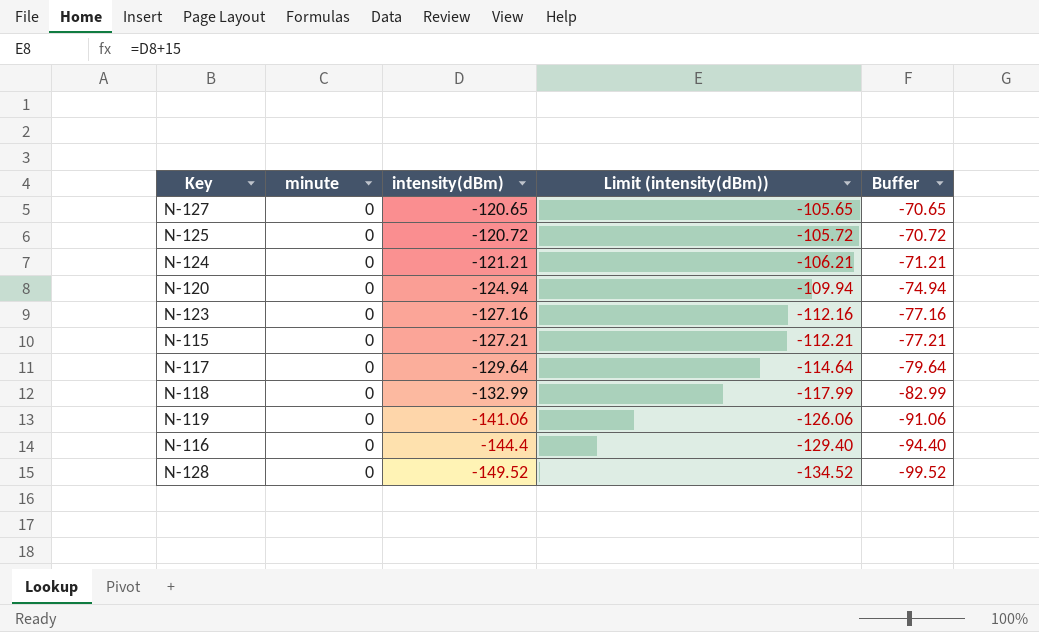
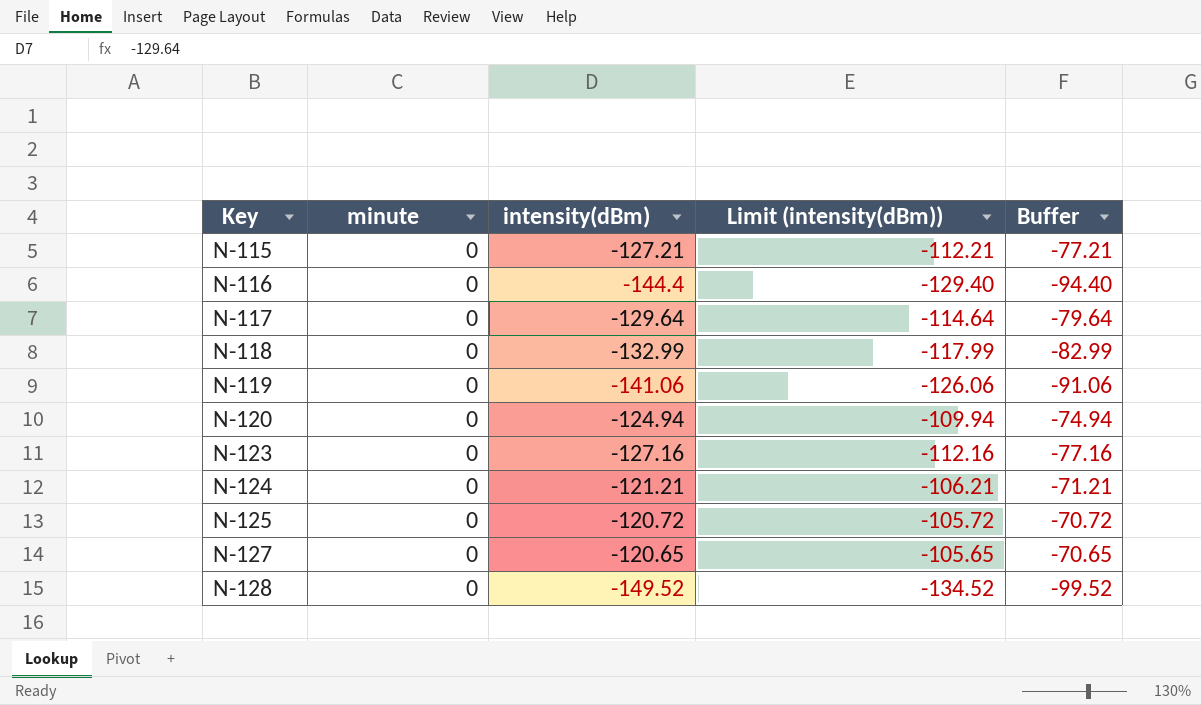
row order: intensity(dBm) descending -> Key ascending

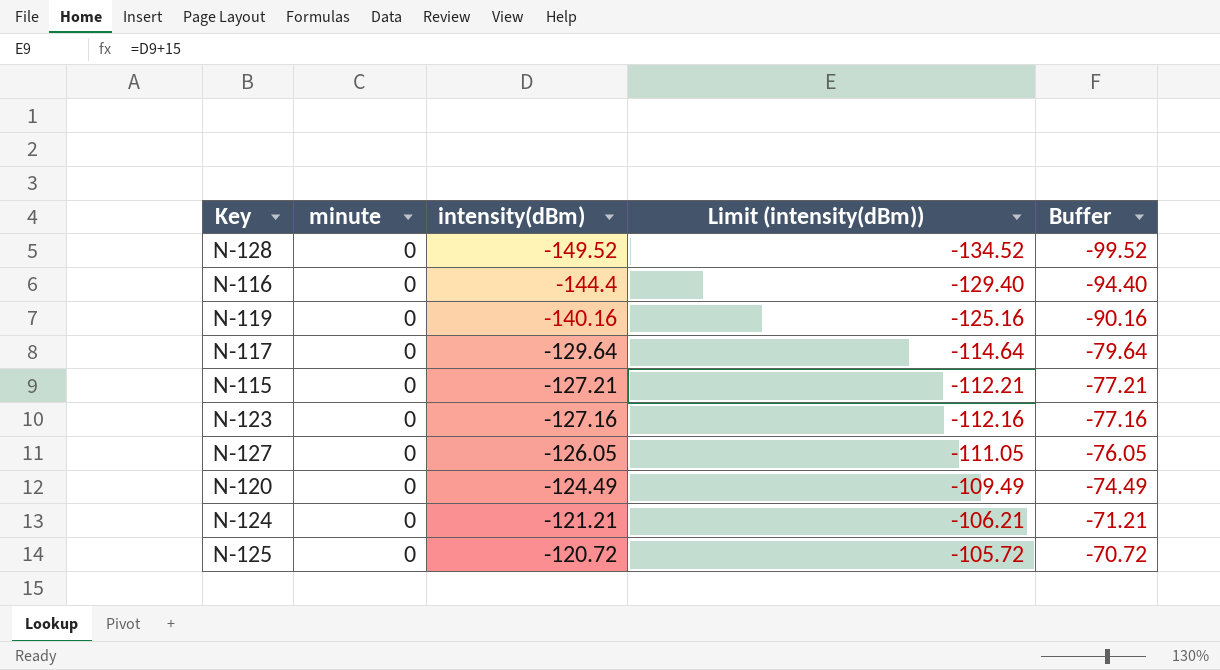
row order: Key ascending -> intensity(dBm) ascending
row N-118: 0 | -132.99 | -117.99 | -82.99 -> none
N-119 | intensity(dBm): -141.06 -> -140.16
N-119 | Limit (intensity(dBm)): -126.06 -> -125.16
N-119 | Buffer: -91.06 -> -90.16
N-127 | intensity(dBm): -120.65 -> -126.05
N-127 | Limit (intensity(dBm)): -105.65 -> -111.05
N-127 | Buffer: -70.65 -> -76.05
N-120 | intensity(dBm): -124.94 -> -124.49
N-120 | Limit (intensity(dBm)): -109.94 -> -109.49
N-120 | Buffer: -74.94 -> -74.49

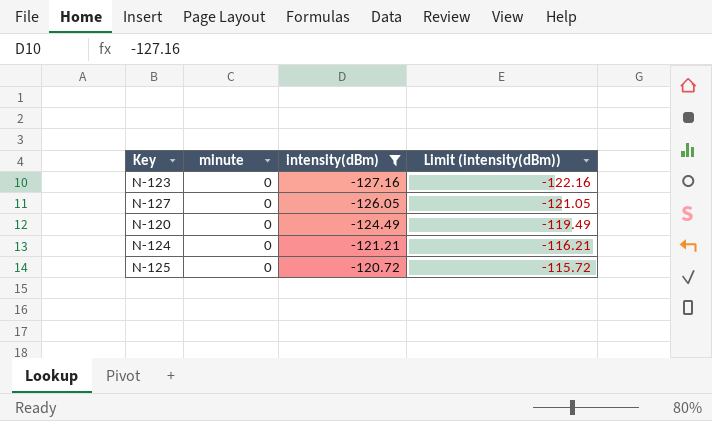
filter: none -> intensity(dBm) >= -127.16
column Buffer | formula: [intensity(dBm)] + 50 -> none
column Limit (intensity(dBm)) | formula: [intensity(dBm)] + 15 -> [intensity(dBm)] + 5

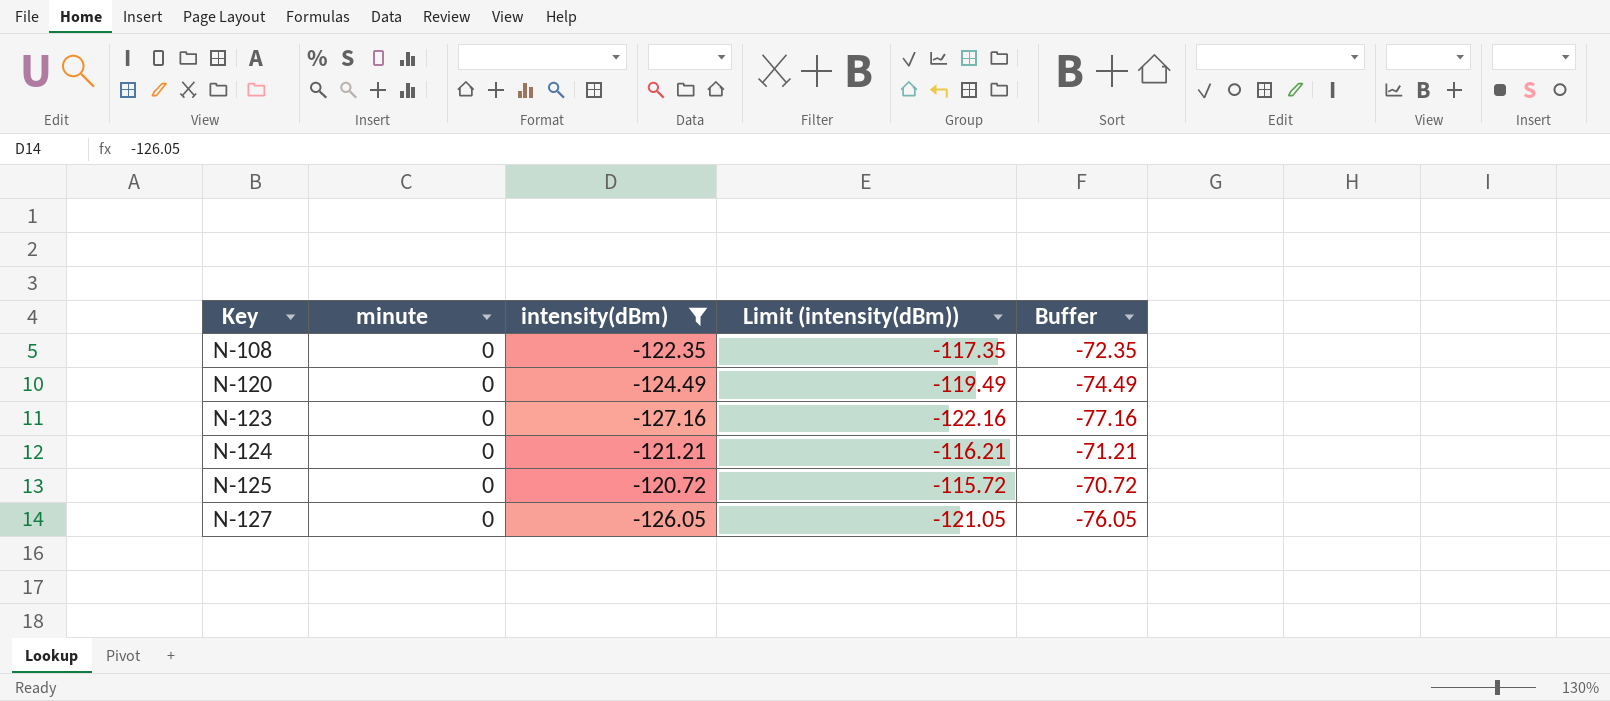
row order: intensity(dBm) ascending -> Key ascending
column Buffer | formula: none -> [intensity(dBm)] + 50
row N-108: none -> 0 | -122.35 | -117.35 | -72.35

